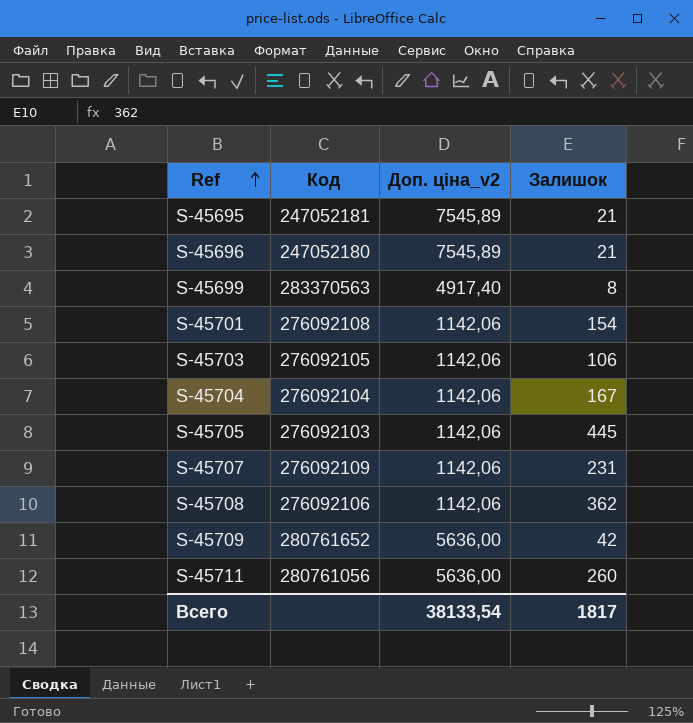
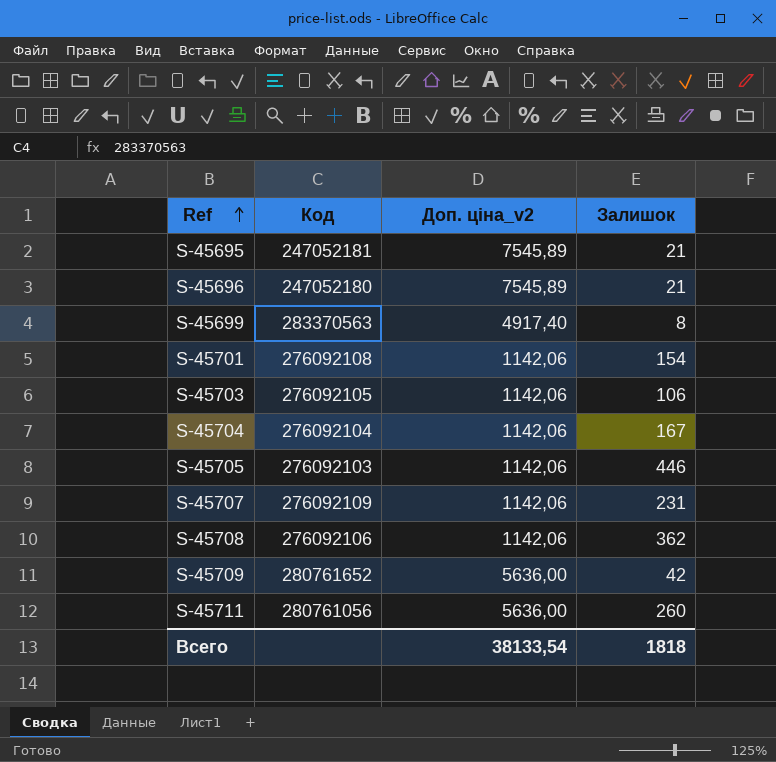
S-45705 | Залишок: 445 -> 446
Всего | Залишок: 1817 -> 1818

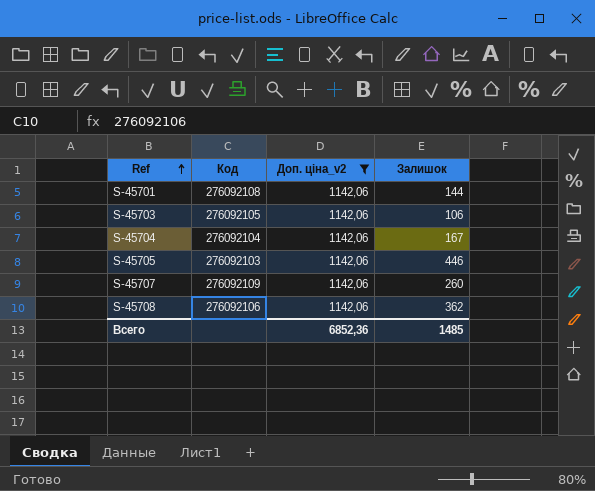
filter: none -> Доп. ціна_v2 = 1142,06
S-45701 | Залишок: 154 -> 144
S-45707 | Залишок: 231 -> 260
Всего | Доп. ціна_v2: 38133,54 -> 6852,36
Всего | Залишок: 1818 -> 1485

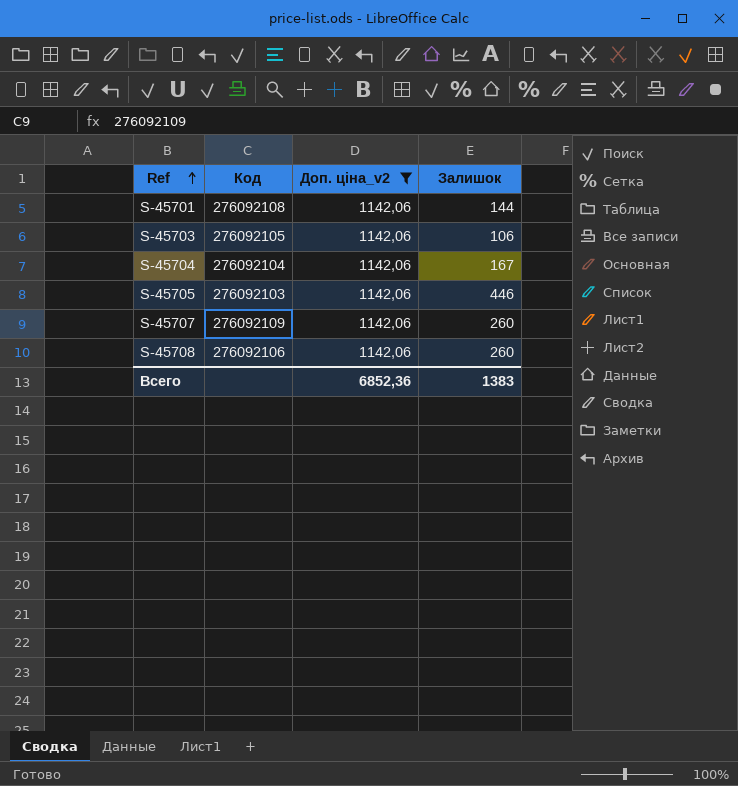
S-45708 | Залишок: 362 -> 260
Всего | Залишок: 1485 -> 1383

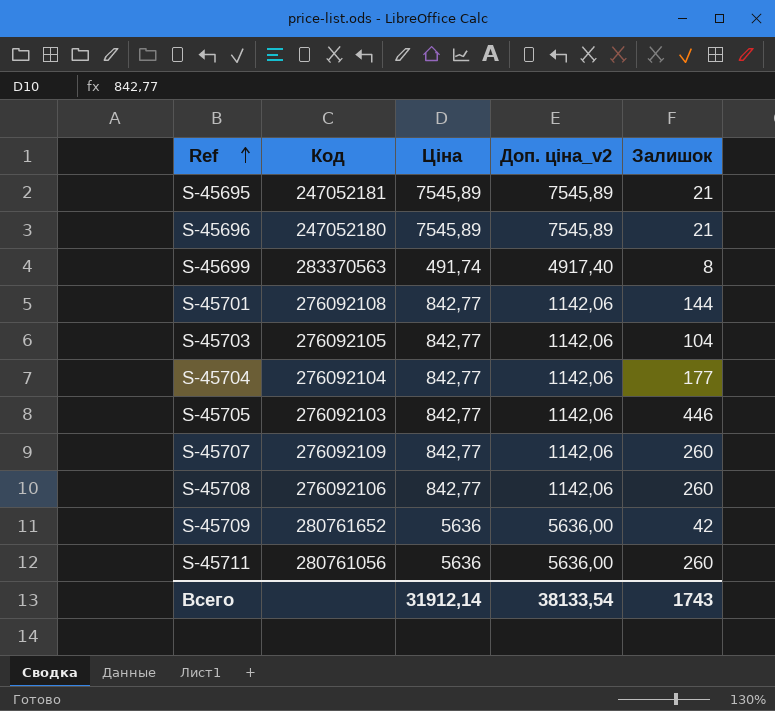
filter: Доп. ціна_v2 = 1142,06 -> none
column Ціна | position: none -> 3
S-45703 | Залишок: 106 -> 104
S-45704 | Залишок: 167 -> 177
Всего | Доп. ціна_v2: 6852,36 -> 38133,54
Всего | Залишок: 1383 -> 1743

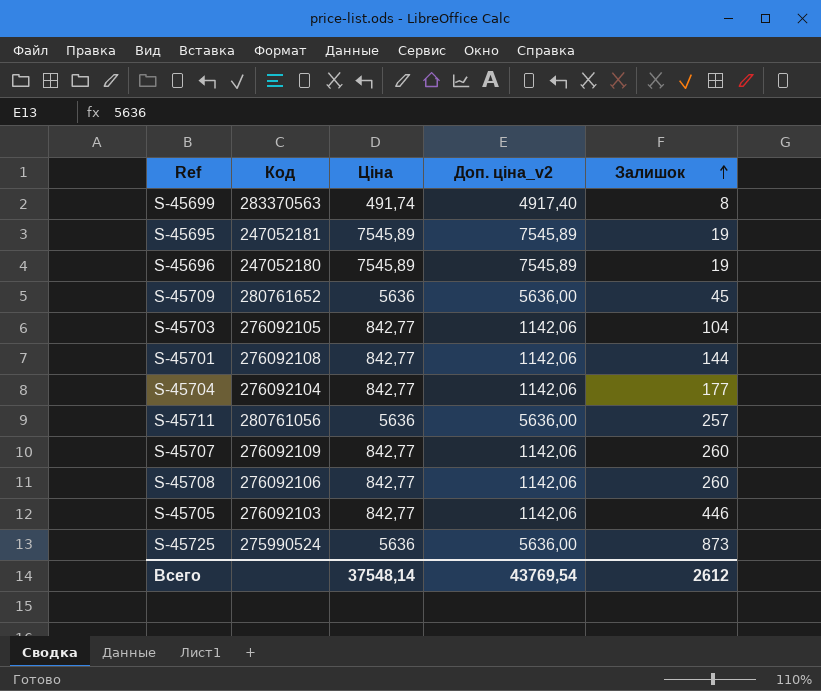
row order: Ref ascending -> Залишок ascending
S-45695 | Залишок: 21 -> 19
S-45696 | Залишок: 21 -> 19
S-45709 | Залишок: 42 -> 45
S-45711 | Залишок: 260 -> 257
row S-45725: none -> 275990524 | 5636 | 5636,00 | 873
Всего | Ціна: 31912,14 -> 37548,14
Всего | Доп. ціна_v2: 38133,54 -> 43769,54
Всего | Залишок: 1743 -> 2612

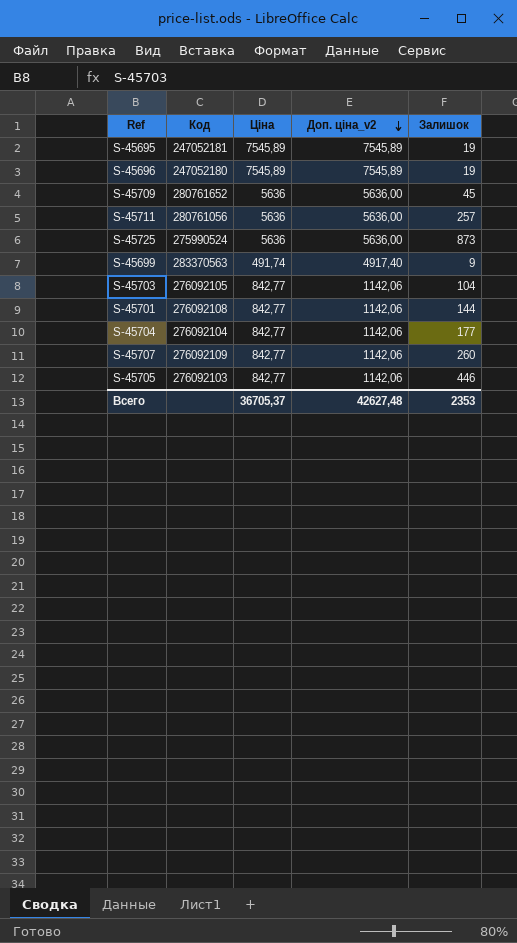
row order: Залишок ascending -> Доп. ціна_v2 descending
row S-45708: 276092106 | 842,77 | 1142,06 | 260 -> none
S-45699 | Залишок: 8 -> 9
Всего | Ціна: 37548,14 -> 36705,37
Всего | Доп. ціна_v2: 43769,54 -> 42627,48
Всего | Залишок: 2612 -> 2353

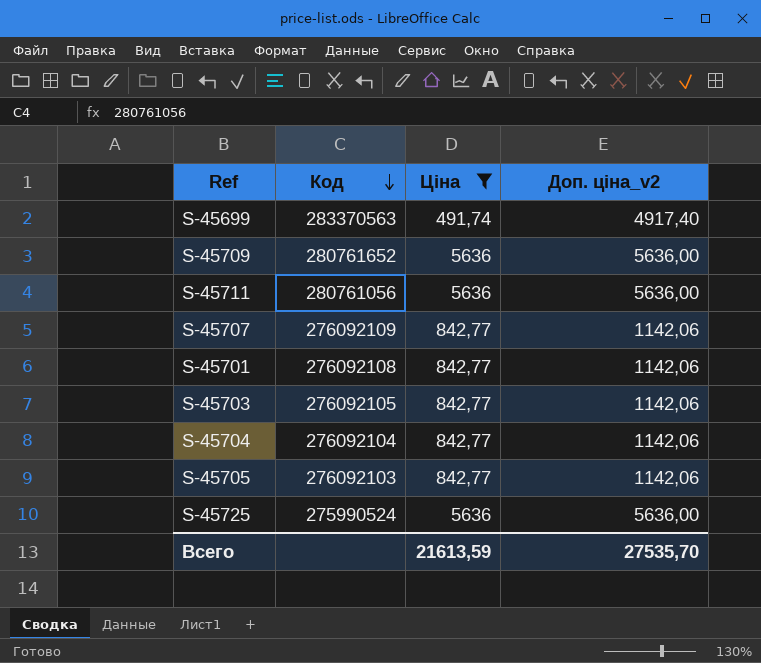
filter: none -> Ціна != 7545,89
row order: Доп. ціна_v2 descending -> Код descending
column Залишок | position: 5 -> none
Всего | Ціна: 36705,37 -> 21613,59
Всего | Доп. ціна_v2: 42627,48 -> 27535,70

